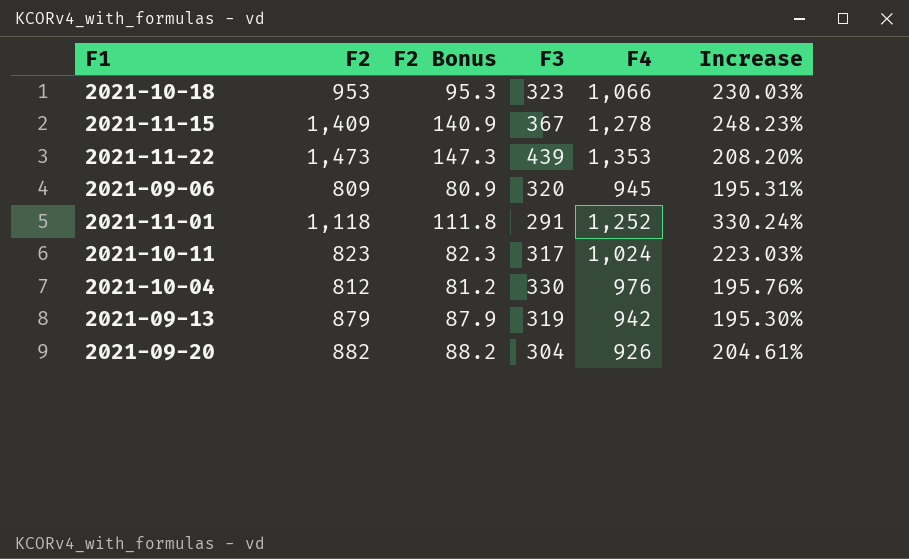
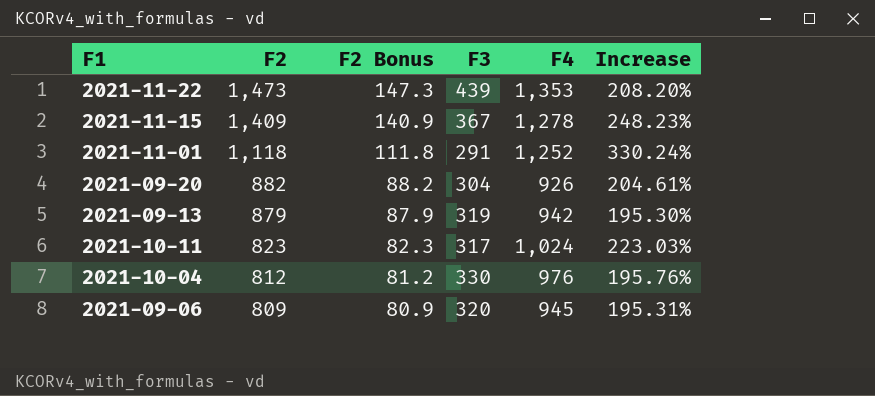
row order: none -> F2 descending
row 2021-10-18: 953 | 95.3 | 323 | 1,066 | 230.03% -> none

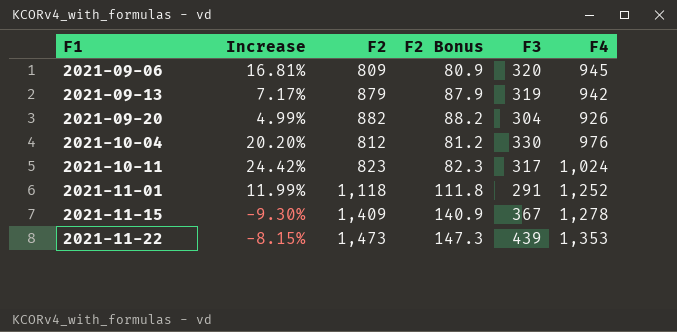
row order: F2 descending -> F1 ascending
column Increase | formula: ([F4] - [F3]) / [F3] -> ([F4] - [F2]) / [F2]
column Increase | position: 6 -> 2

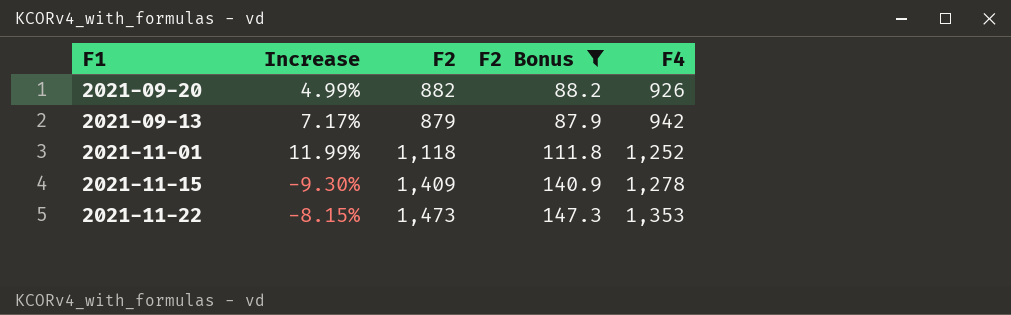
filter: none -> F2 Bonus >= 87.9
row order: F1 ascending -> F4 ascending
column F3 | position: 5 -> none

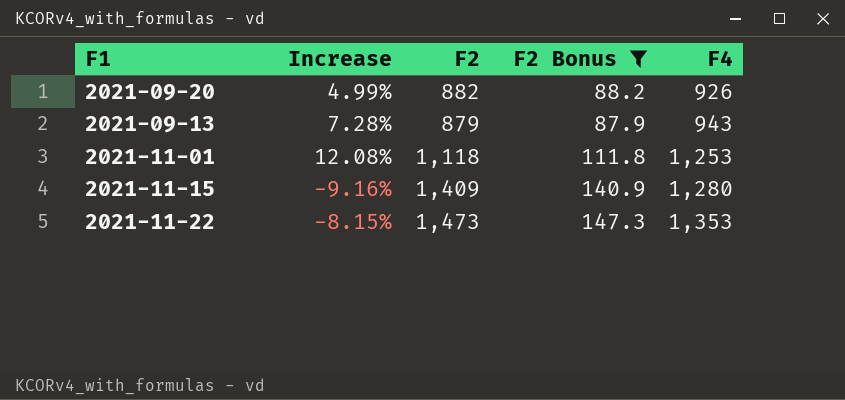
2021-09-13 | Increase: 7.17% -> 7.28%
2021-09-13 | F4: 942 -> 943
2021-11-01 | Increase: 11.99% -> 12.08%
2021-11-01 | F4: 1,252 -> 1,253
2021-11-15 | Increase: -9.30% -> -9.16%
2021-11-15 | F4: 1,278 -> 1,280

